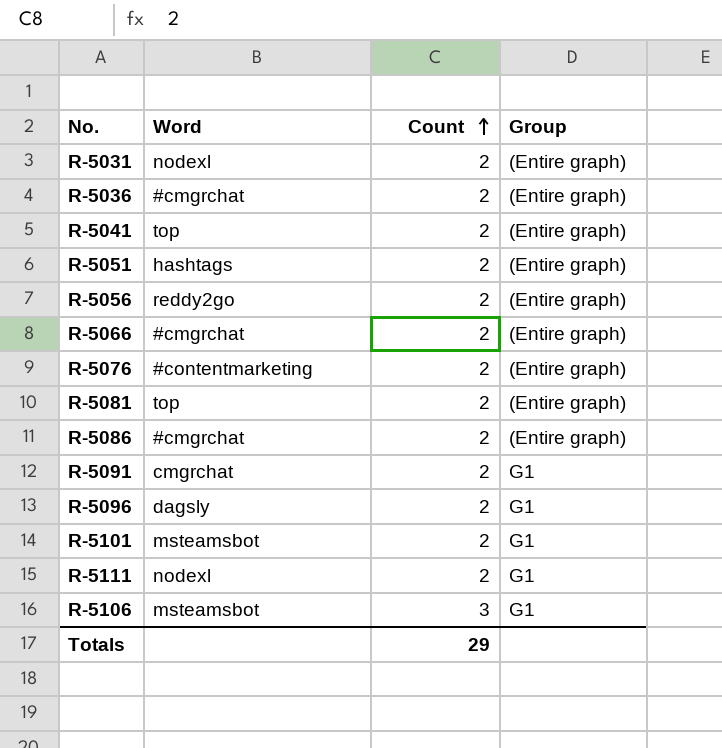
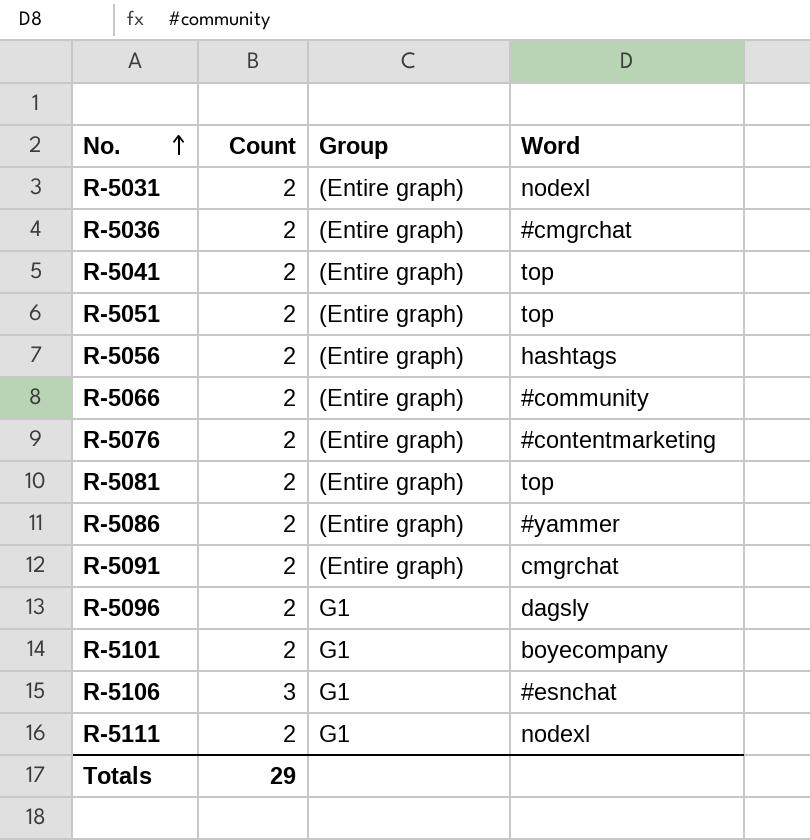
row order: Count ascending -> No. ascending
column Word | position: 2 -> 4
R-5051 | Word: hashtags -> top
R-5056 | Word: reddy2go -> hashtags
R-5066 | Word: #cmgrchat -> #community
R-5086 | Word: #cmgrchat -> #yammer
R-5091 | Group: G1 -> (Entire graph)
R-5101 | Word: msteamsbot -> boyecompany
R-5106 | Word: msteamsbot -> #esnchat

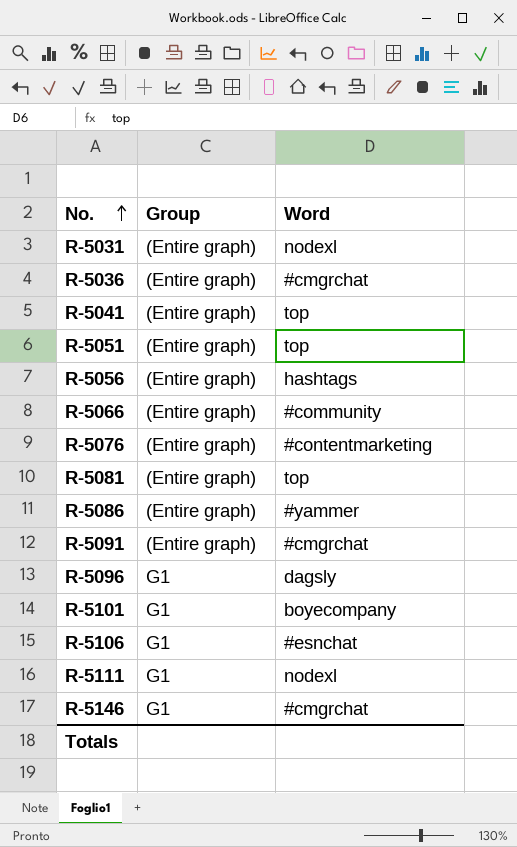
column Count | position: 2 -> none
R-5091 | Word: cmgrchat -> #cmgrchat
row R-5146: none -> G1 | #cmgrchat

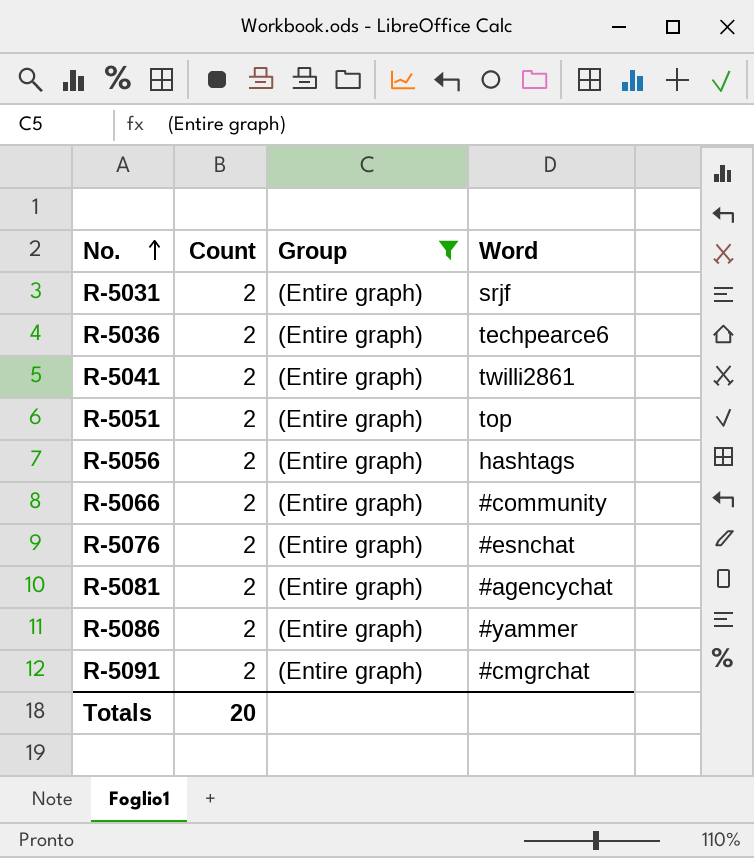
filter: none -> Group = (Entire graph)
column Count | position: none -> 2
R-5031 | Word: nodexl -> srjf
R-5036 | Word: #cmgrchat -> techpearce6
R-5041 | Word: top -> twilli2861
R-5076 | Word: #contentmarketing -> #esnchat
R-5081 | Word: top -> #agencychat

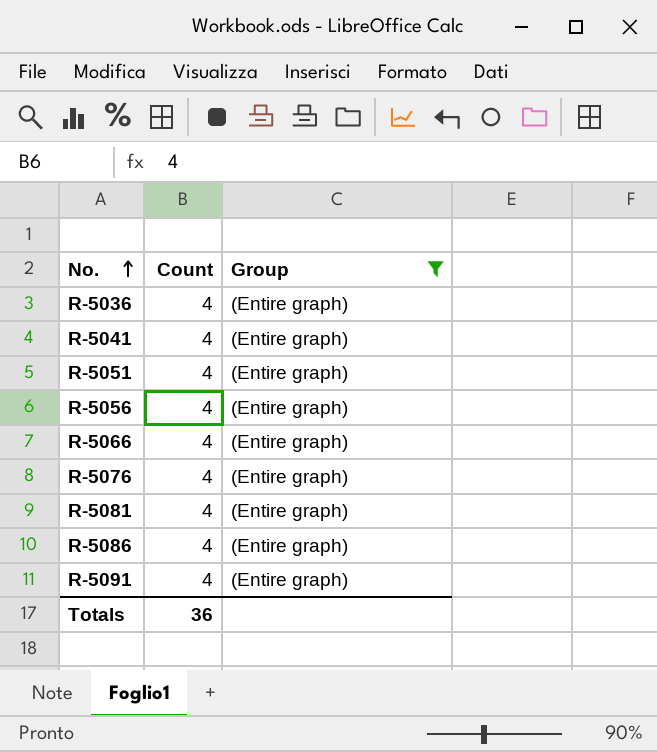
column Word | position: 4 -> none
row R-5031: 2 | (Entire graph) | srjf -> none
R-5036 | Count: 2 -> 4
R-5041 | Count: 2 -> 4
R-5051 | Count: 2 -> 4
R-5056 | Count: 2 -> 4
R-5066 | Count: 2 -> 4
R-5076 | Count: 2 -> 4
R-5081 | Count: 2 -> 4
R-5086 | Count: 2 -> 4
R-5091 | Count: 2 -> 4
Totals | Count: 20 -> 36

